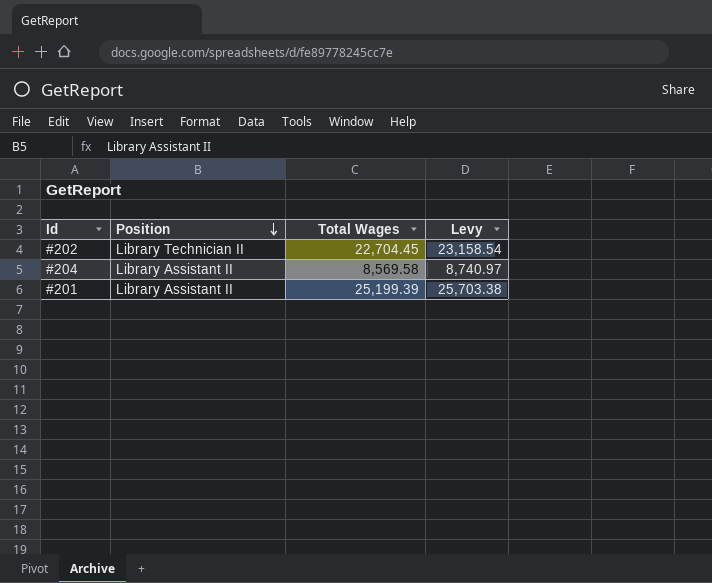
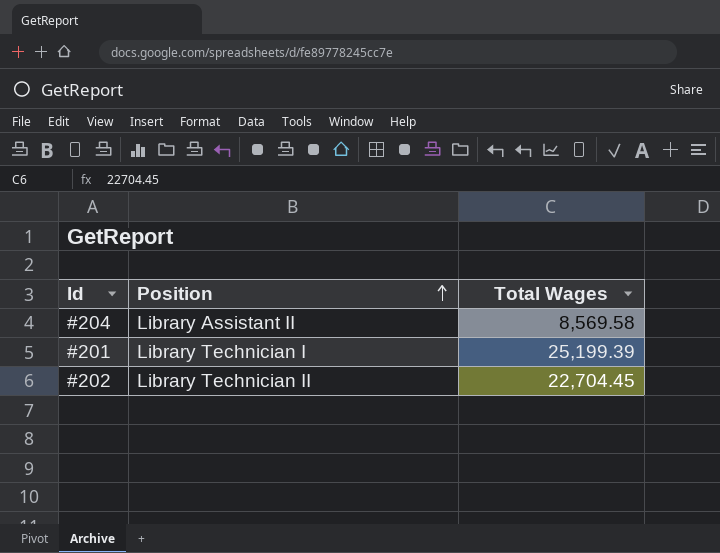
row order: Position descending -> Position ascending
column Levy | formula: [Total Wages] * 1.02 -> none
#201 | Position: Library Assistant II -> Library Technician I

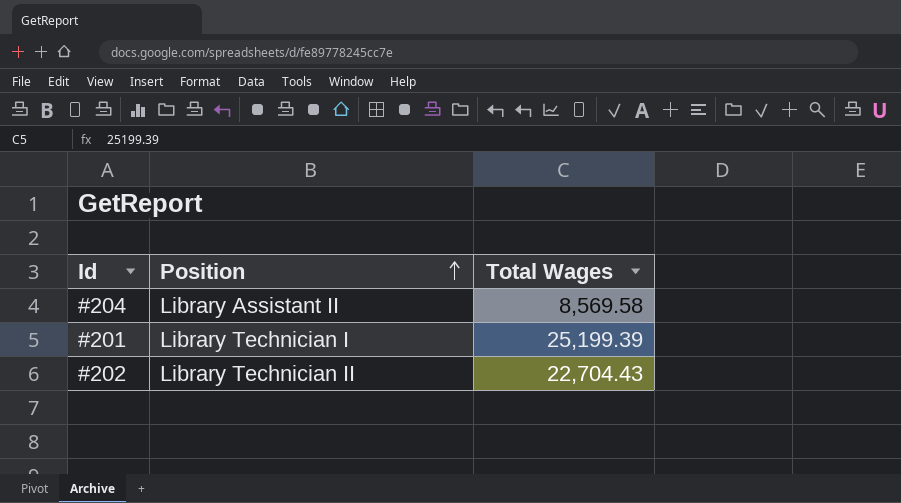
#202 | Total Wages: 22,704.45 -> 22,704.43

